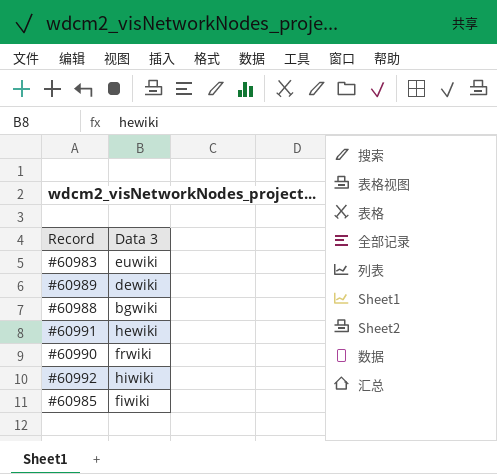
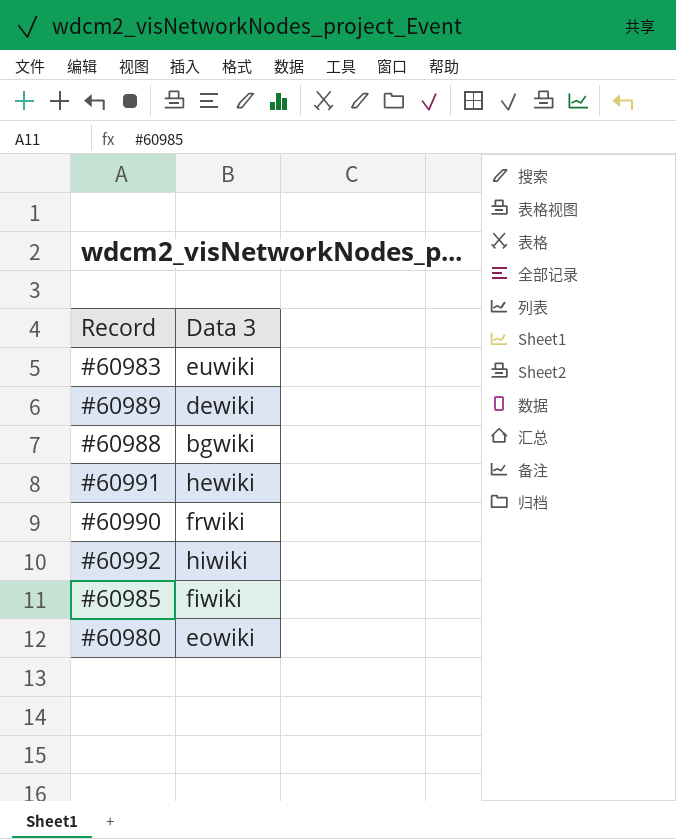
row #60980: none -> eowiki

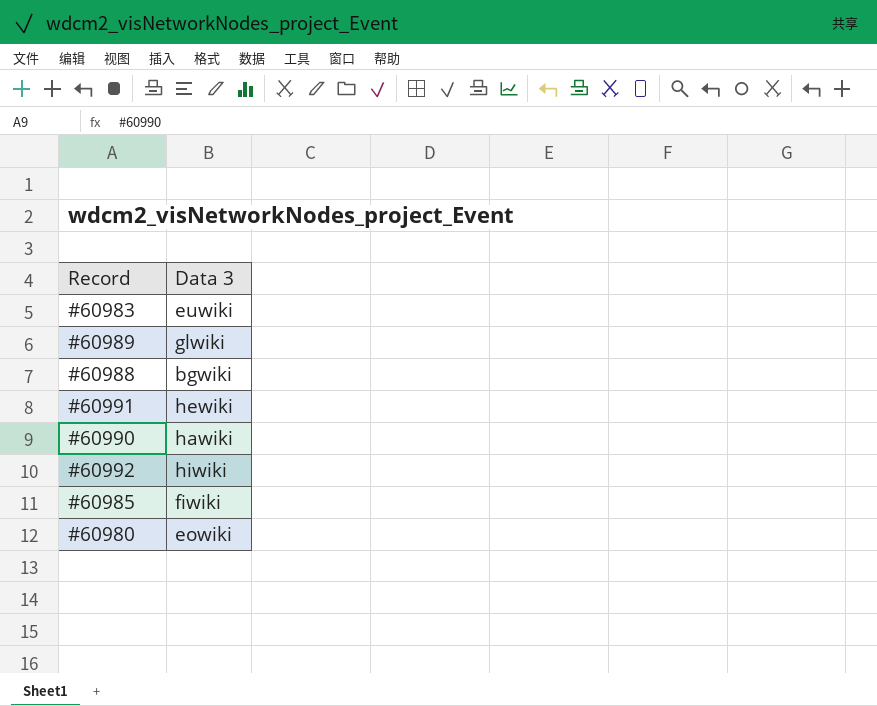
#60989 | Data 3: dewiki -> glwiki
#60990 | Data 3: frwiki -> hawiki

